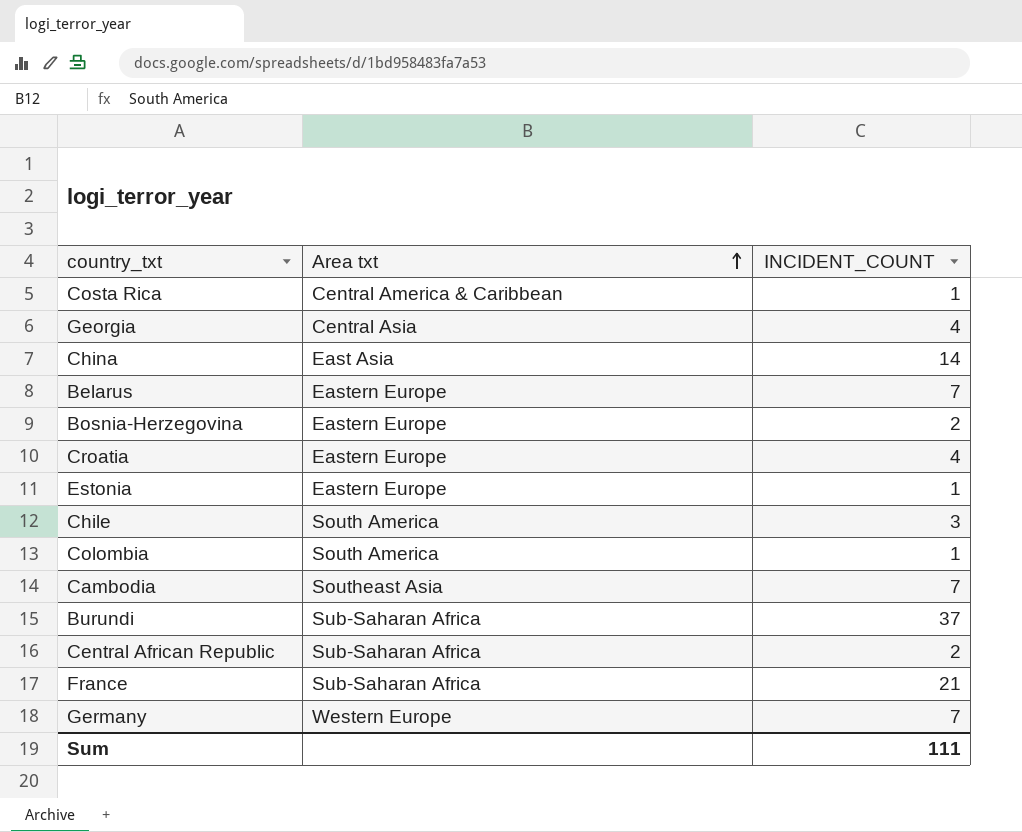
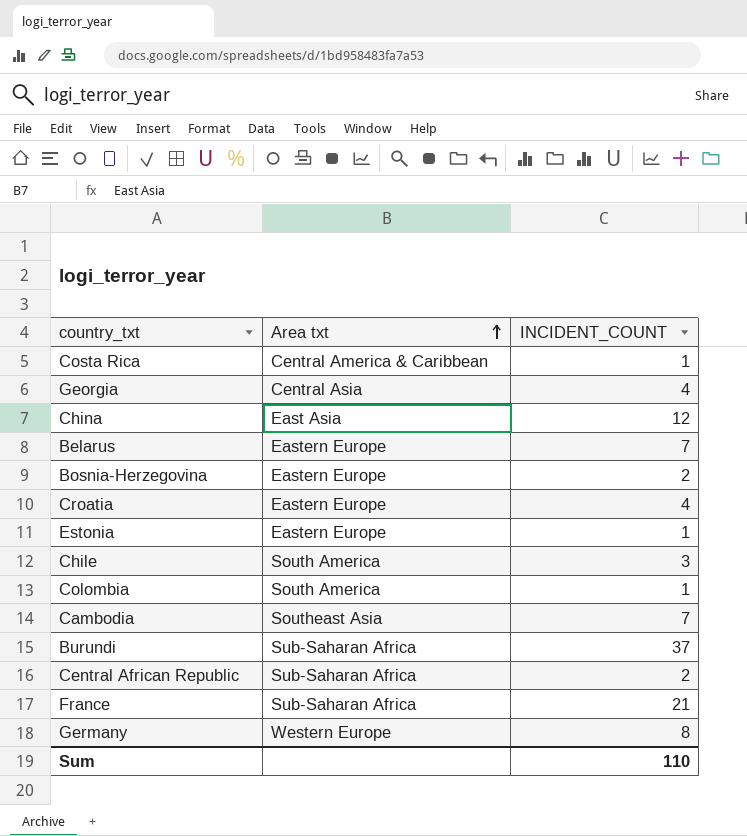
China | INCIDENT_COUNT: 14 -> 12
Germany | INCIDENT_COUNT: 7 -> 8
Sum | INCIDENT_COUNT: 111 -> 110

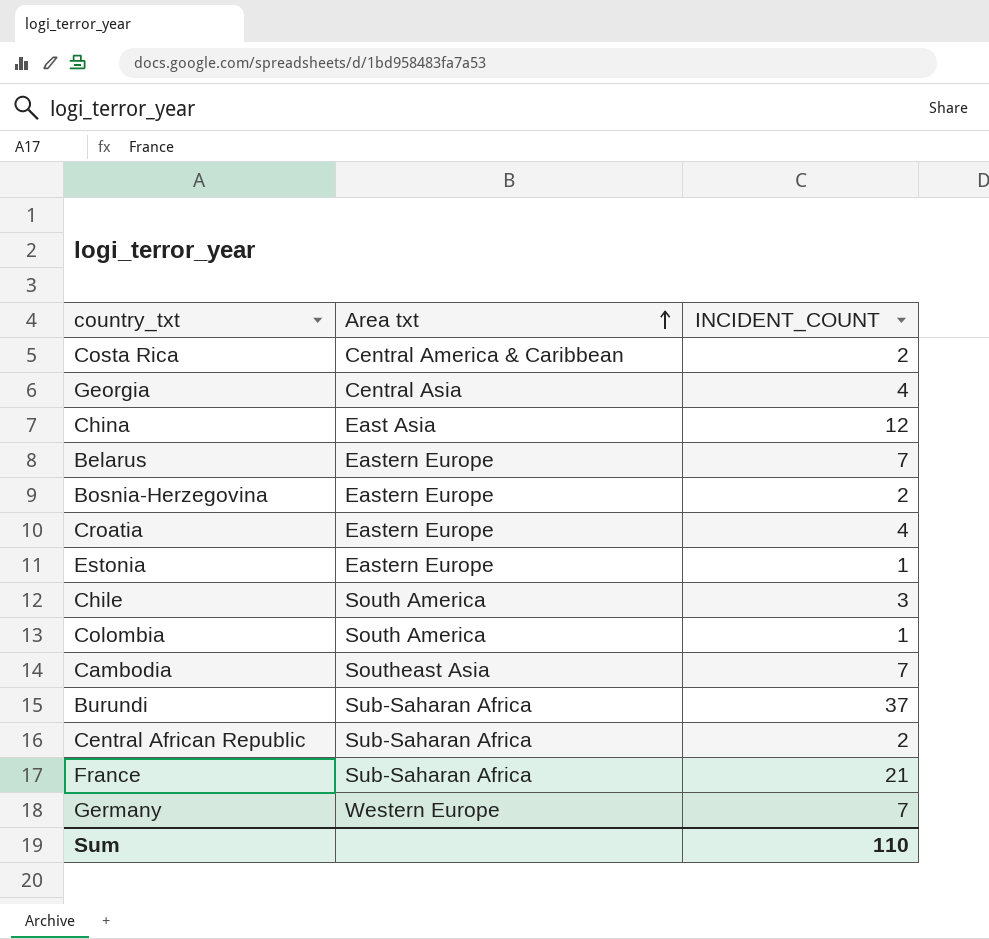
Costa Rica | INCIDENT_COUNT: 1 -> 2
Germany | INCIDENT_COUNT: 8 -> 7

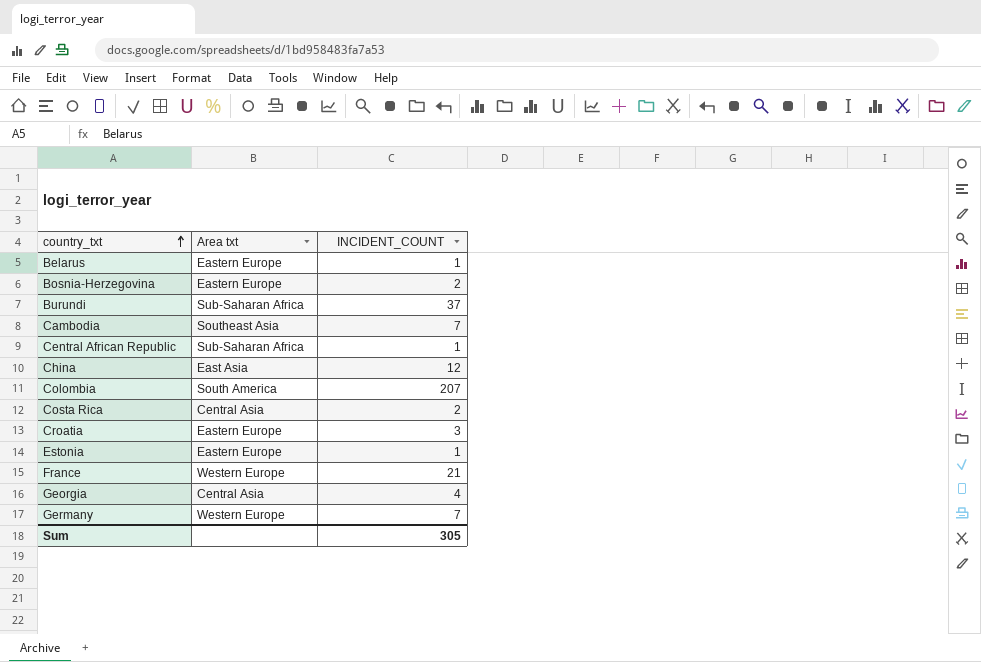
row order: Area txt ascending -> country_txt ascending
row Chile: South America | 3 -> none
Belarus | INCIDENT_COUNT: 7 -> 1
Central African Republic | INCIDENT_COUNT: 2 -> 1
Colombia | INCIDENT_COUNT: 1 -> 207
Costa Rica | Area txt: Central America & Caribbean -> Central Asia
Croatia | INCIDENT_COUNT: 4 -> 3
France | Area txt: Sub-Saharan Africa -> Western Europe
Sum | INCIDENT_COUNT: 110 -> 305

